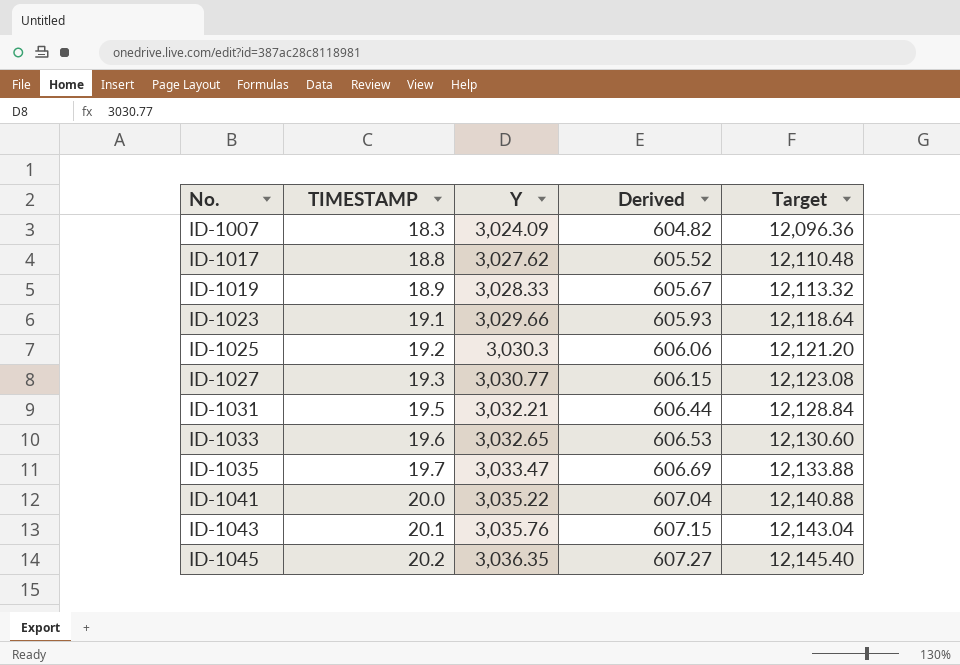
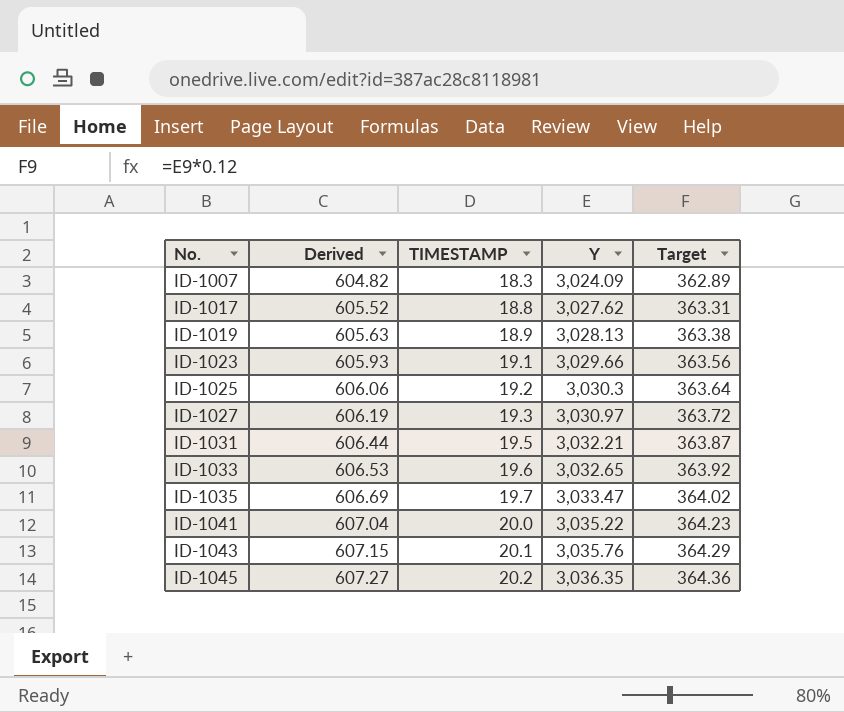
column Derived | position: 4 -> 2
column Target | formula: [Y] * 4 -> [Y] * 0.12
ID-1019 | Derived: 605.67 -> 605.63
ID-1019 | Y: 3,028.33 -> 3,028.13
ID-1027 | Derived: 606.15 -> 606.19
ID-1027 | Y: 3,030.77 -> 3,030.97

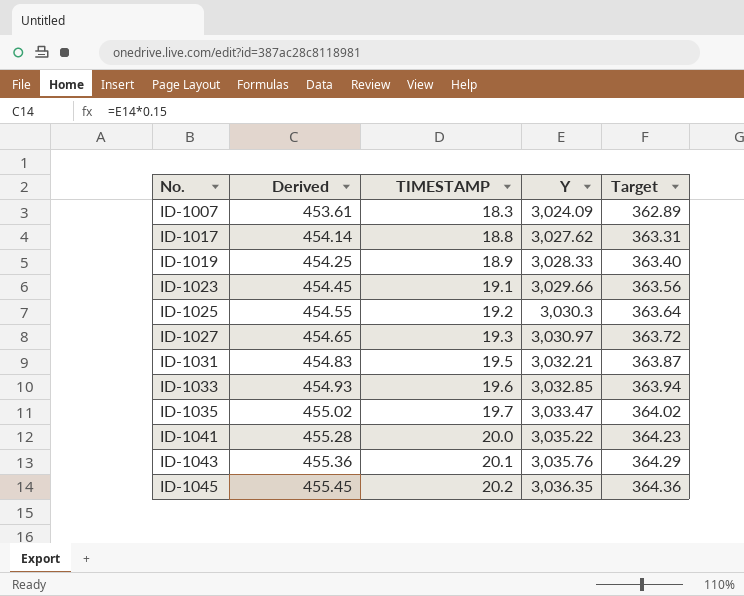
column Derived | formula: [Y] * 0.2 -> [Y] * 0.15
ID-1019 | Y: 3,028.13 -> 3,028.33
ID-1019 | Target: 363.38 -> 363.40
ID-1033 | Y: 3,032.65 -> 3,032.85
ID-1033 | Target: 363.92 -> 363.94

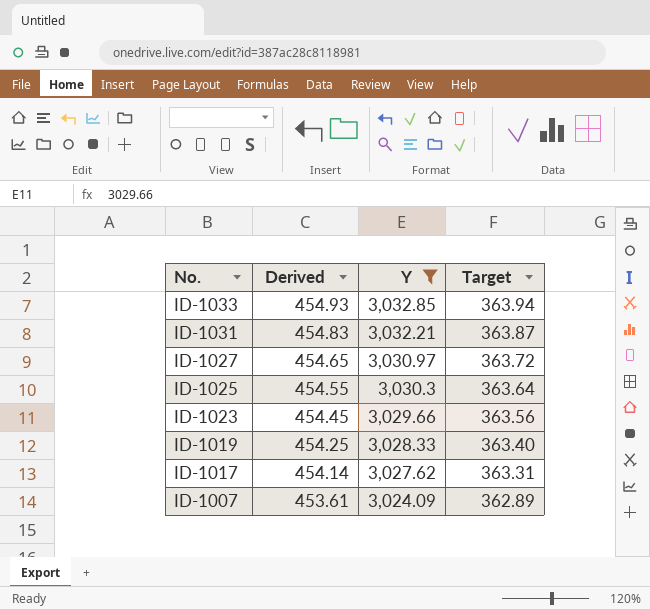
filter: none -> Y <= 3,032.85
row order: No. ascending -> No. descending
column TIMESTAMP | position: 3 -> none

